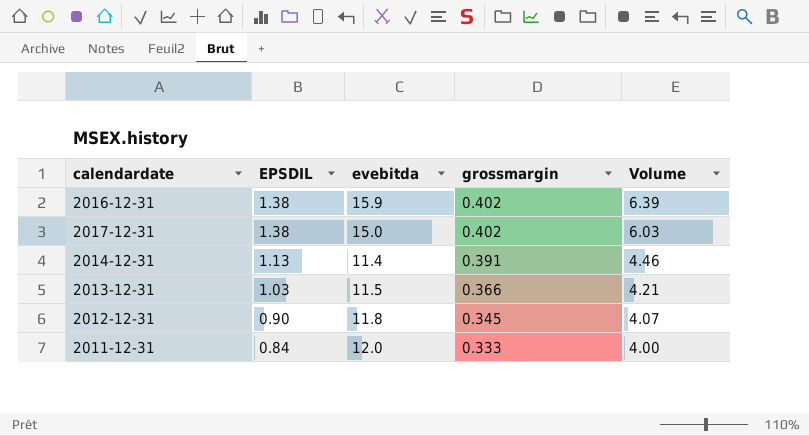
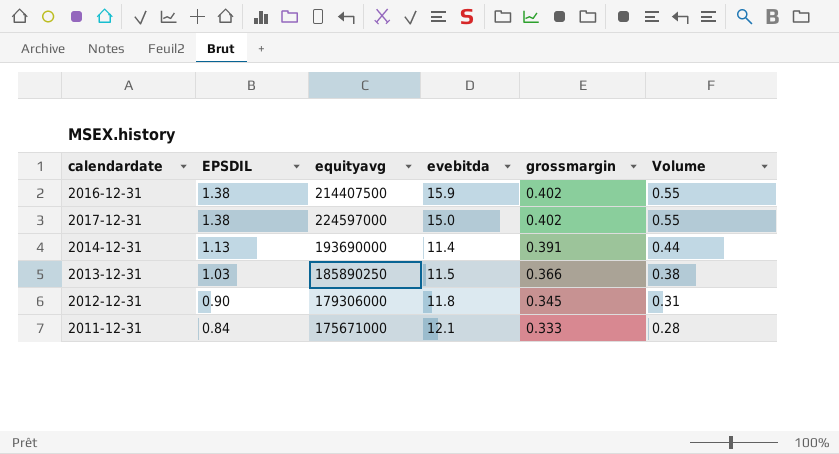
column equityavg | position: none -> 3
column Volume | formula: [evebitda] * [grossmargin] -> [EPSDIL] * [grossmargin]
2011-12-31 | evebitda: 12.0 -> 12.1

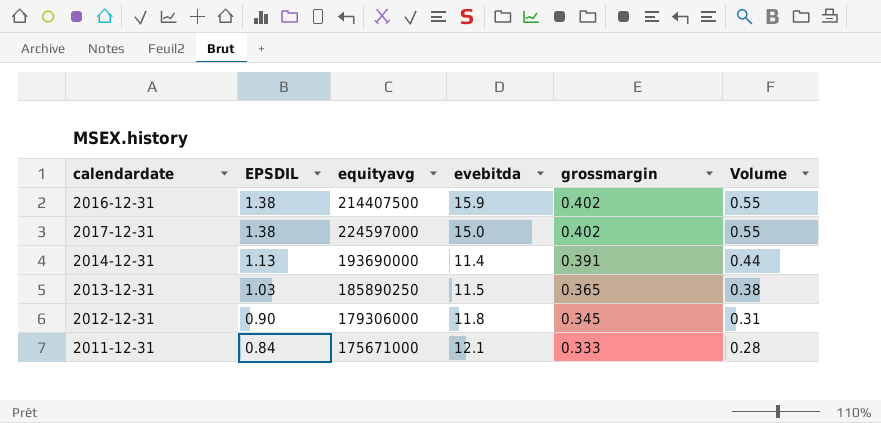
2013-12-31 | grossmargin: 0.366 -> 0.365

